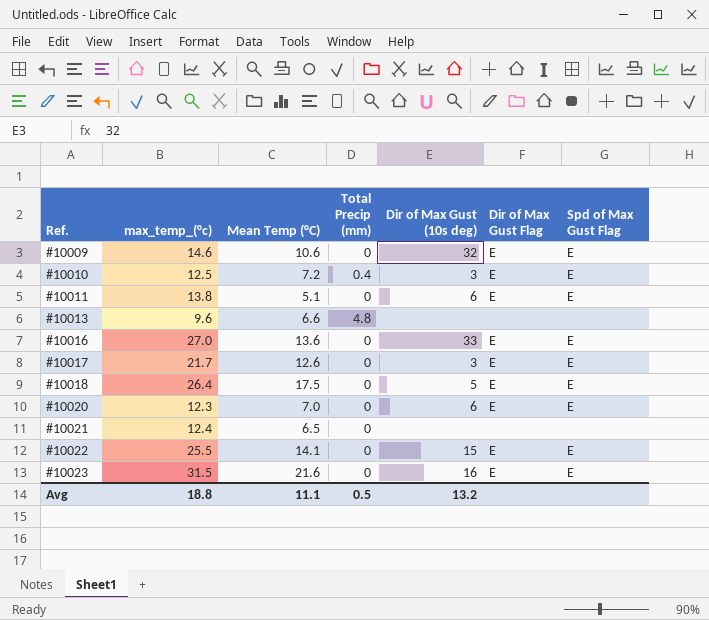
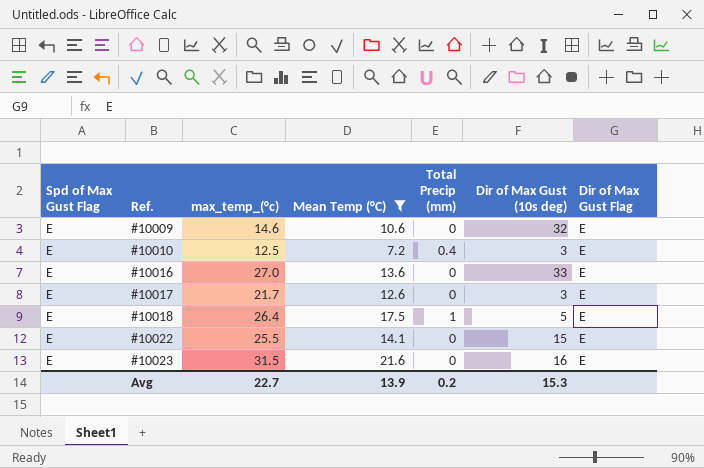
filter: none -> Mean Temp (°C) >= 7.2
column Spd of Max Gust Flag | position: 7 -> 1
#10018 | Total Precip (mm): 0 -> 1
Avg | max_temp_(°c): 18.8 -> 22.7
Avg | Mean Temp (°C): 11.1 -> 13.9
Avg | Total Precip (mm): 0.5 -> 0.2
Avg | Dir of Max Gust (10s deg): 13.2 -> 15.3

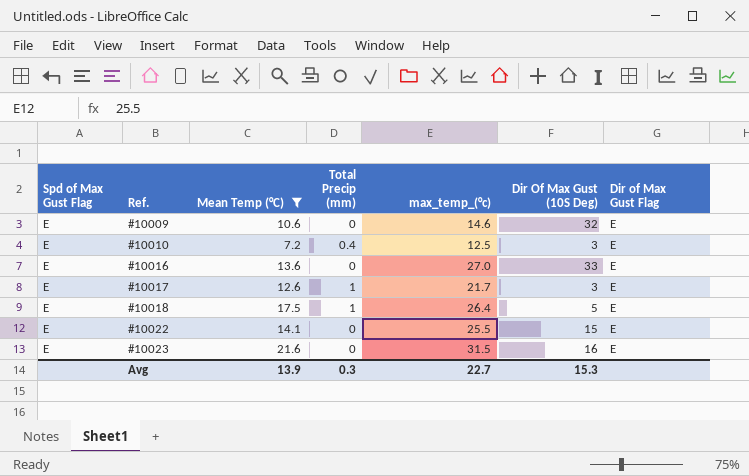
column max_temp_(°c) | position: 3 -> 5
column name: Dir of Max Gust (10s deg) -> Dir Of Max Gust (10S Deg)
#10017 | Total Precip (mm): 0 -> 1
Avg | Total Precip (mm): 0.2 -> 0.3

